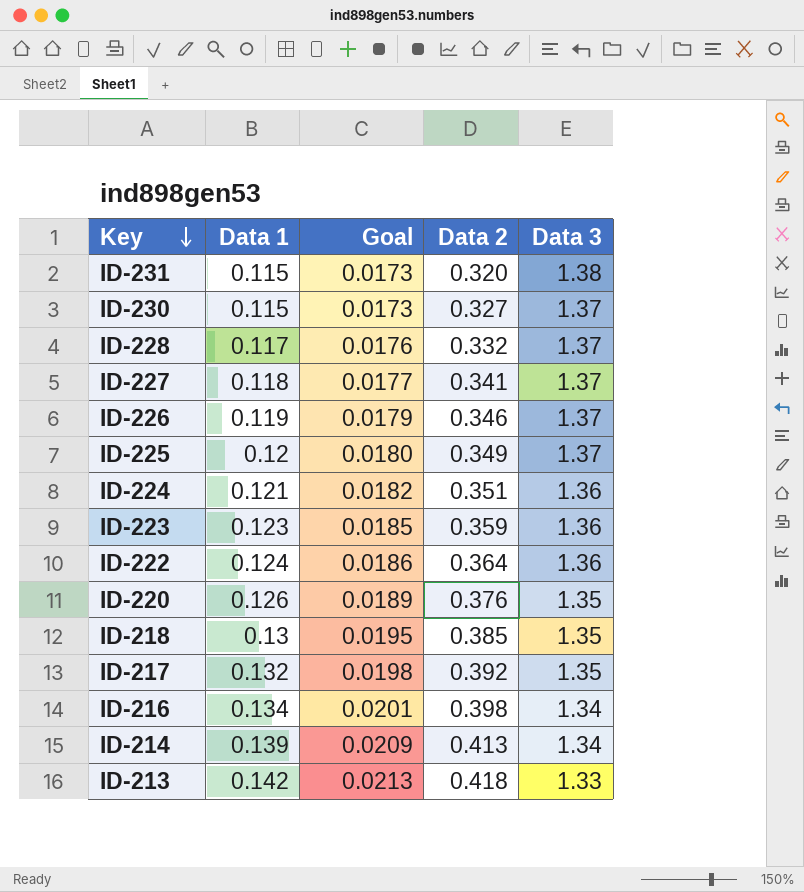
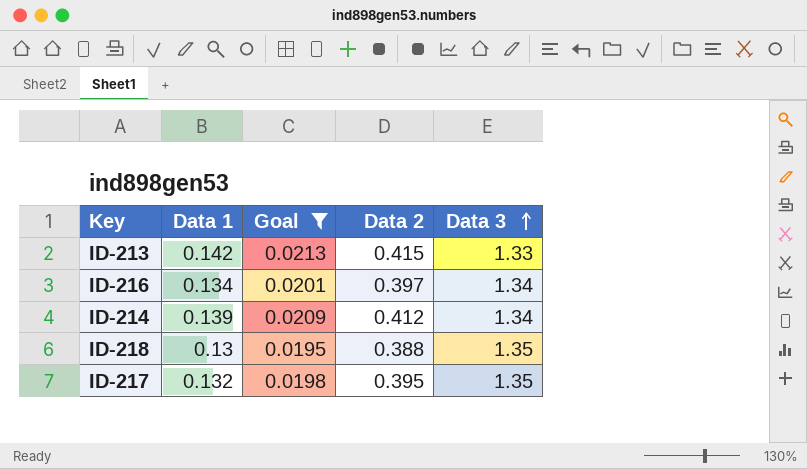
filter: none -> Goal >= 0.0195
row order: Key descending -> Data 3 ascending
ID-213 | Data 2: 0.418 -> 0.415
ID-216 | Data 2: 0.398 -> 0.397
ID-214 | Data 2: 0.413 -> 0.412
ID-218 | Data 2: 0.385 -> 0.388
ID-217 | Data 2: 0.392 -> 0.395

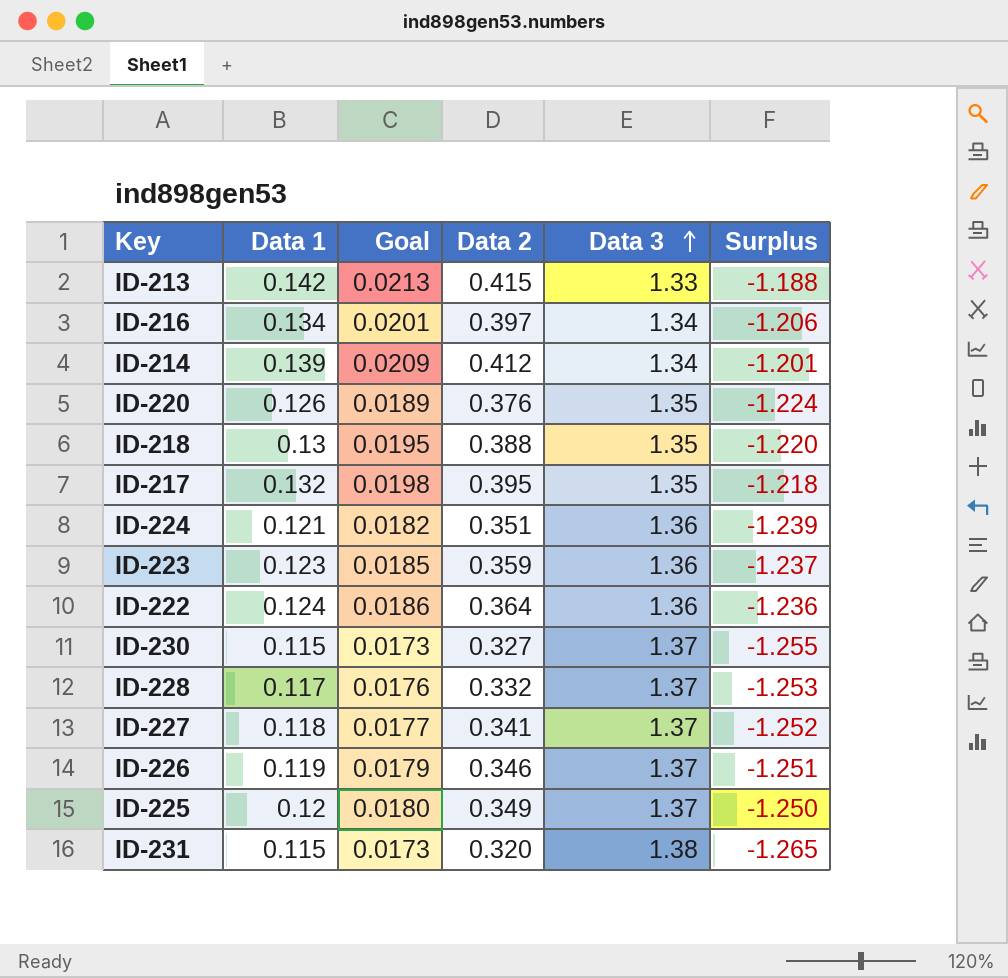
filter: Goal >= 0.0195 -> none
column Surplus | formula: none -> [Data 1] - [Data 3]

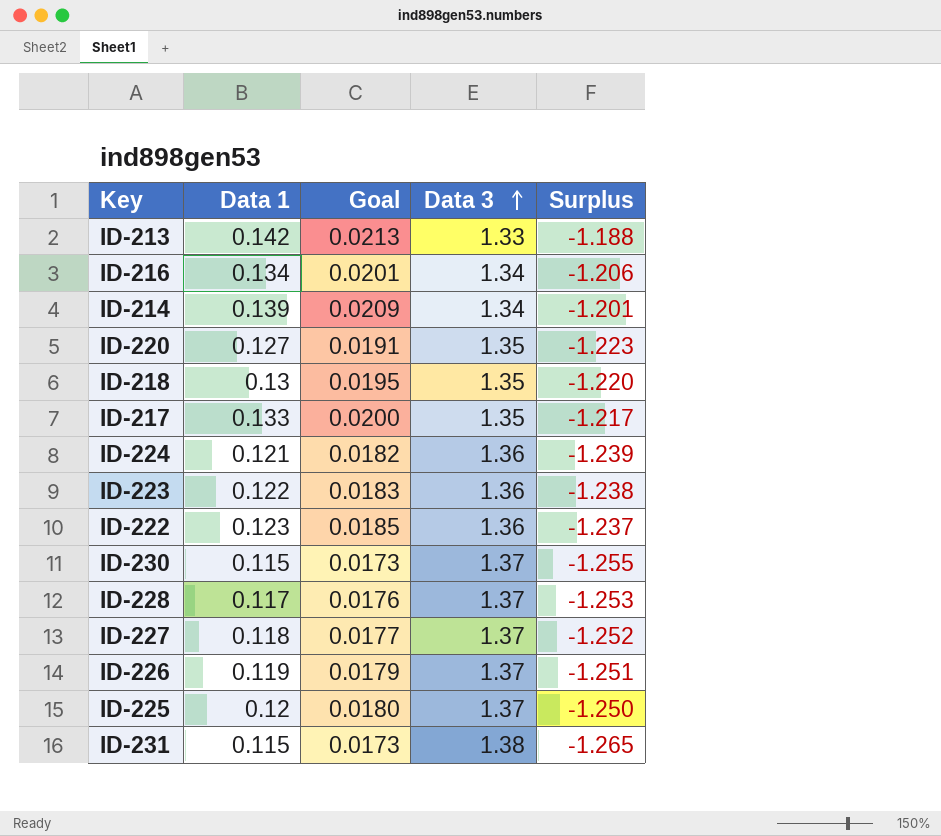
column Data 2 | position: 4 -> none
ID-220 | Data 1: 0.126 -> 0.127
ID-220 | Goal: 0.0189 -> 0.0191
ID-220 | Surplus: -1.224 -> -1.223
ID-217 | Data 1: 0.132 -> 0.133
ID-217 | Goal: 0.0198 -> 0.0200
ID-217 | Surplus: -1.218 -> -1.217
ID-223 | Data 1: 0.123 -> 0.122
ID-223 | Goal: 0.0185 -> 0.0183
ID-223 | Surplus: -1.237 -> -1.238
ID-222 | Data 1: 0.124 -> 0.123
ID-222 | Goal: 0.0186 -> 0.0185
ID-222 | Surplus: -1.236 -> -1.237

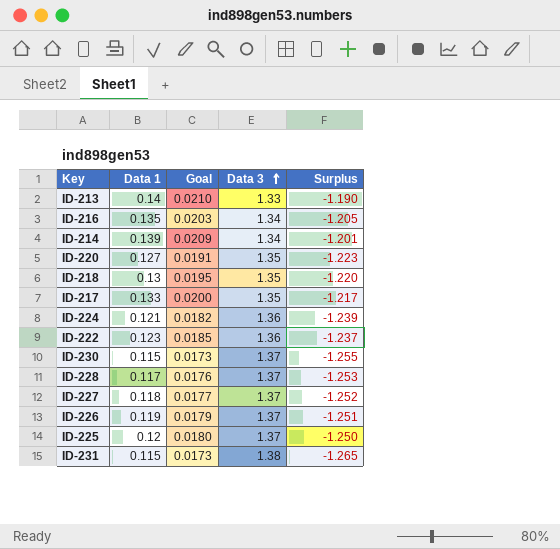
row ID-223: 0.122 | 0.0183 | 1.36 | -1.238 -> none
ID-213 | Data 1: 0.142 -> 0.14
ID-213 | Goal: 0.0213 -> 0.0210
ID-213 | Surplus: -1.188 -> -1.190
ID-216 | Data 1: 0.134 -> 0.135
ID-216 | Goal: 0.0201 -> 0.0203
ID-216 | Surplus: -1.206 -> -1.205

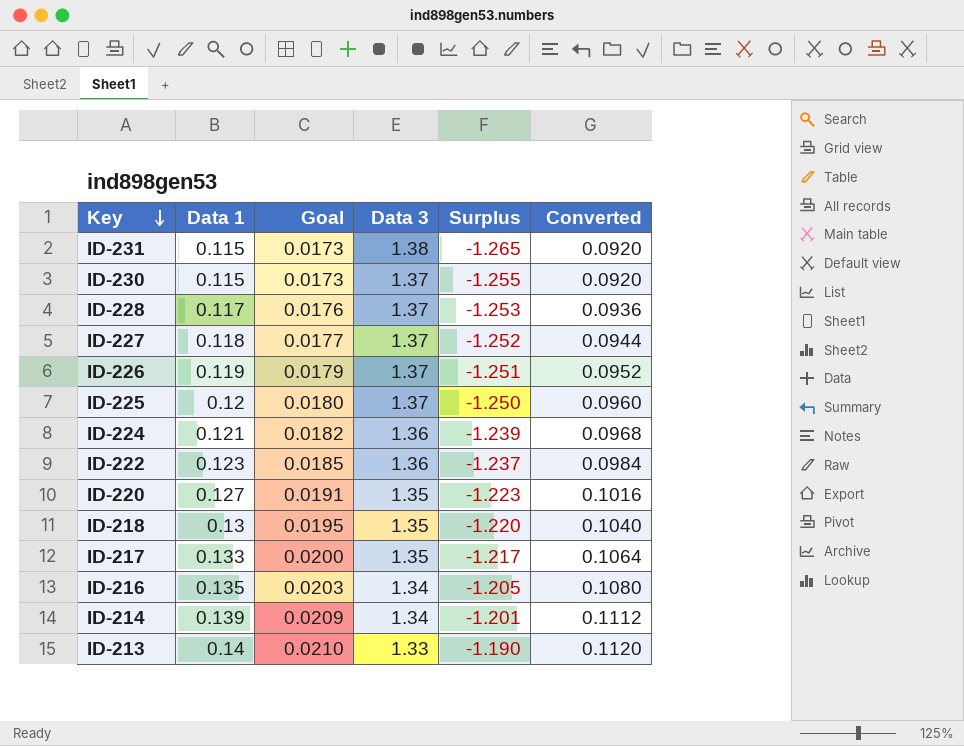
row order: Data 3 ascending -> Key descending
column Converted | formula: none -> [Data 1] * 0.8

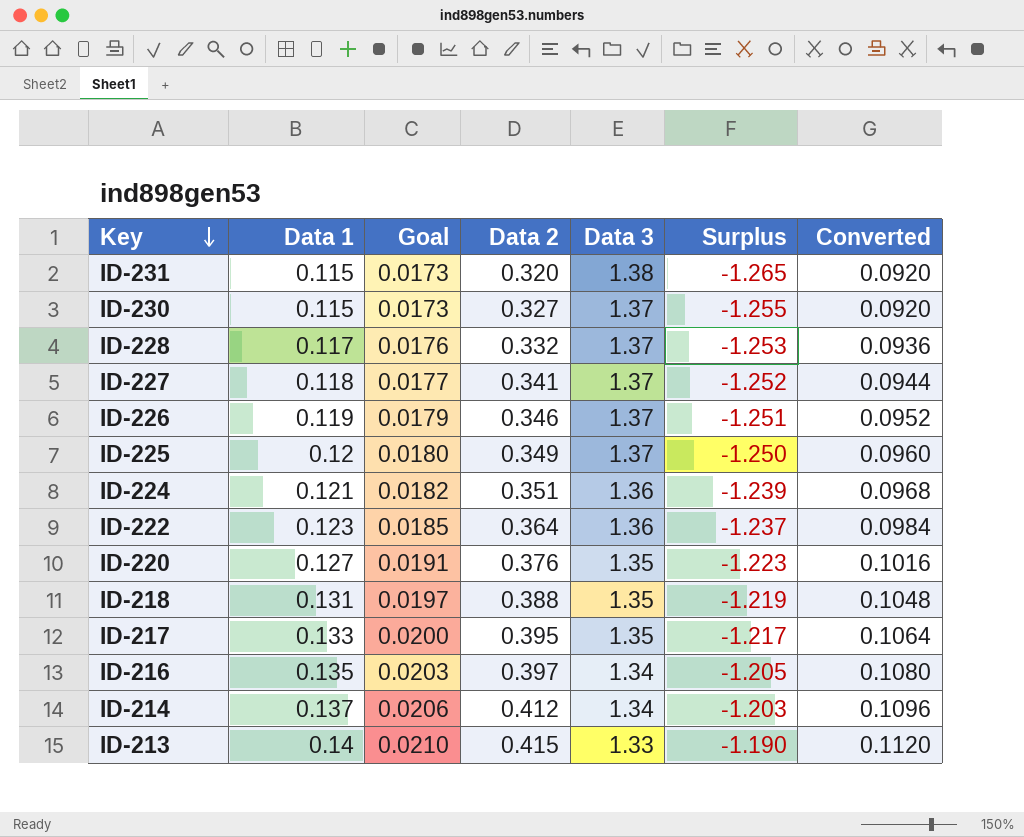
column Data 2 | position: none -> 4
ID-218 | Data 1: 0.13 -> 0.131
ID-218 | Goal: 0.0195 -> 0.0197
ID-218 | Surplus: -1.220 -> -1.219
ID-218 | Converted: 0.1040 -> 0.1048
ID-214 | Data 1: 0.139 -> 0.137
ID-214 | Goal: 0.0209 -> 0.0206
ID-214 | Surplus: -1.201 -> -1.203
ID-214 | Converted: 0.1112 -> 0.1096

